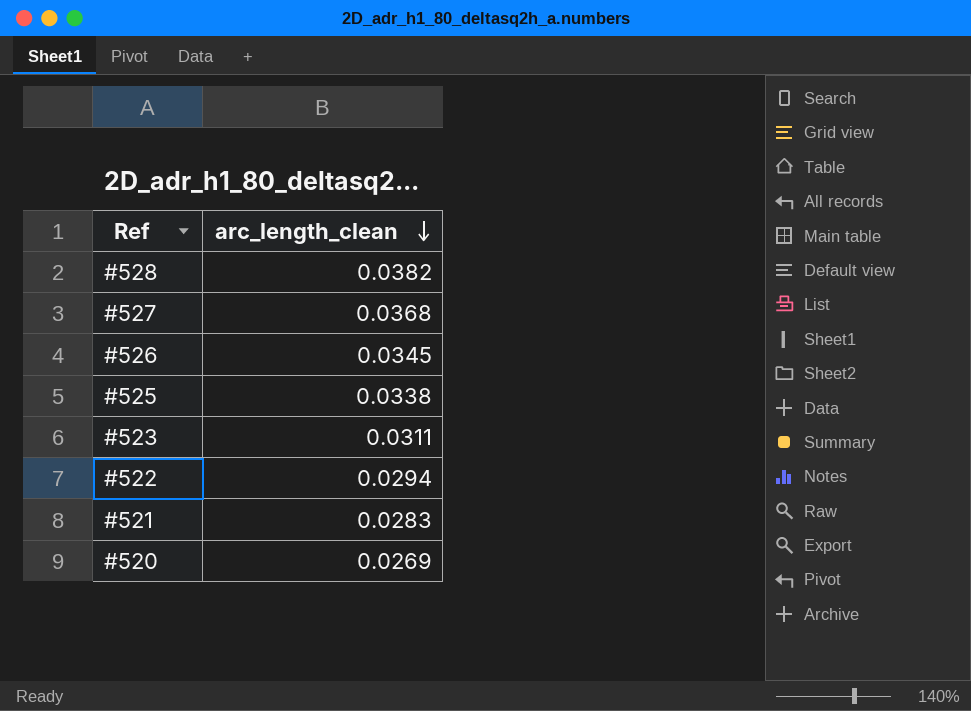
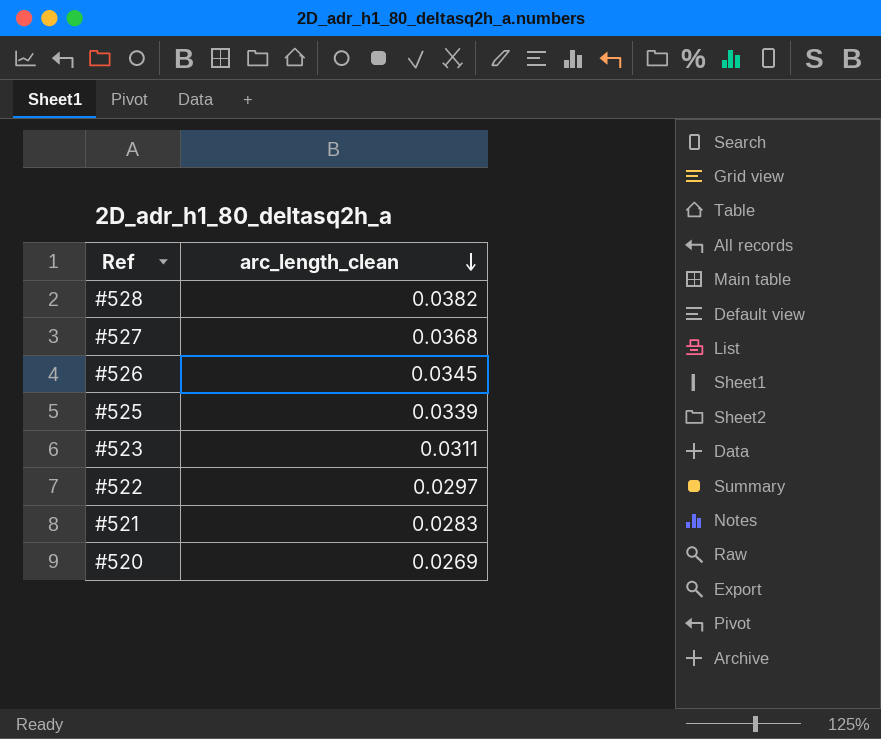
#525 | arc_length_clean: 0.0338 -> 0.0339
#522 | arc_length_clean: 0.0294 -> 0.0297

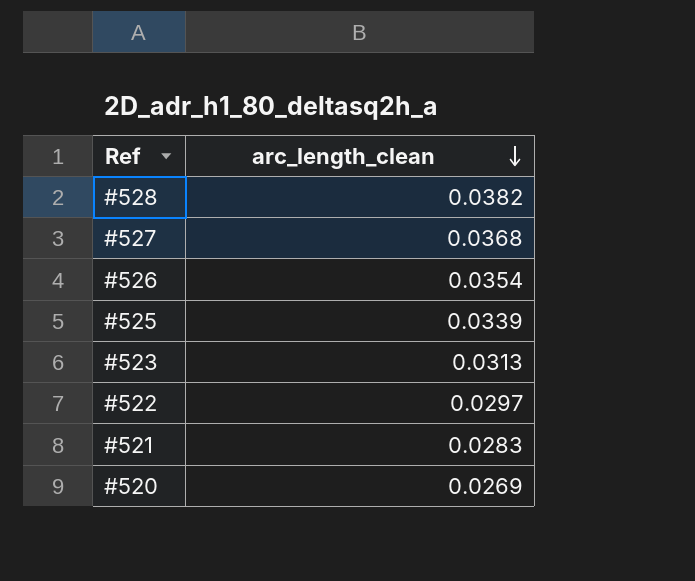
#526 | arc_length_clean: 0.0345 -> 0.0354
#523 | arc_length_clean: 0.0311 -> 0.0313

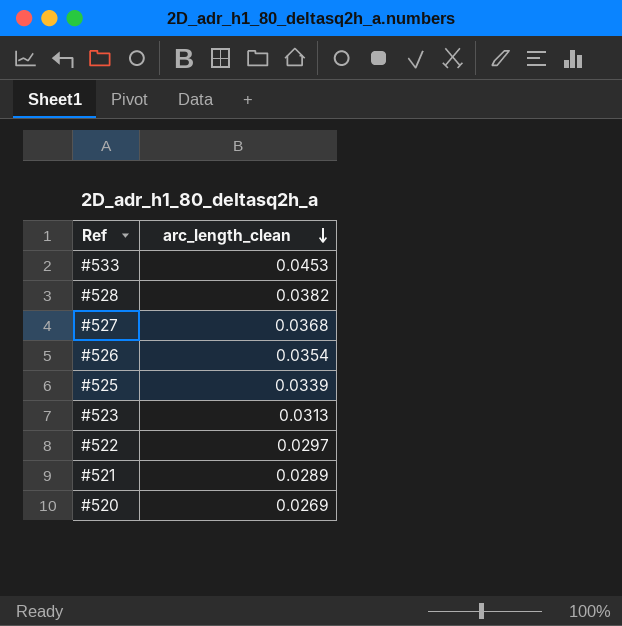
row #533: none -> 0.0453
#521 | arc_length_clean: 0.0283 -> 0.0289

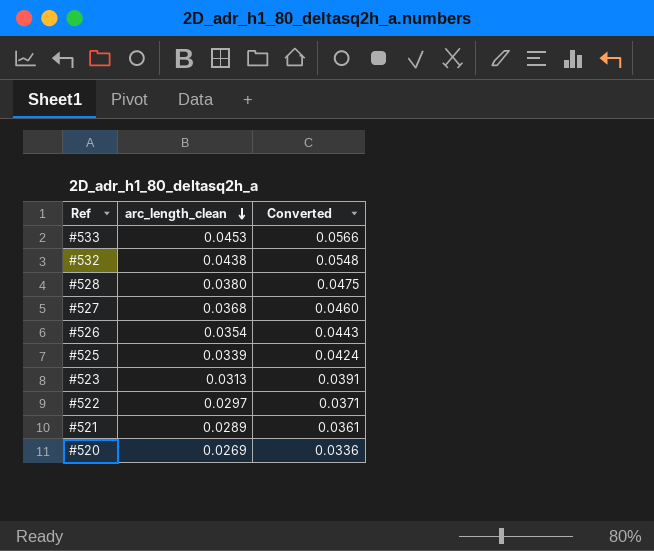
column Converted | formula: none -> [arc_length_clean] * 1.25
row #532: none -> 0.0438 | 0.0548
#528 | arc_length_clean: 0.0382 -> 0.0380

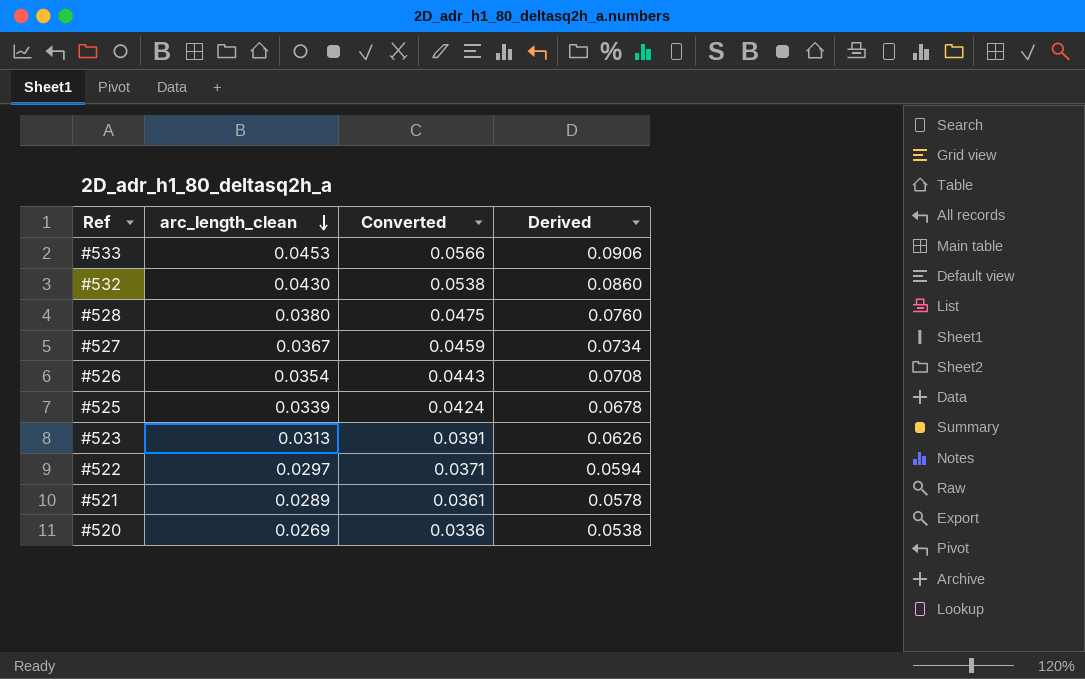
column Derived | formula: none -> [arc_length_clean] * 2
#532 | arc_length_clean: 0.0438 -> 0.0430
#532 | Converted: 0.0548 -> 0.0538
#527 | arc_length_clean: 0.0368 -> 0.0367
#527 | Converted: 0.0460 -> 0.0459

